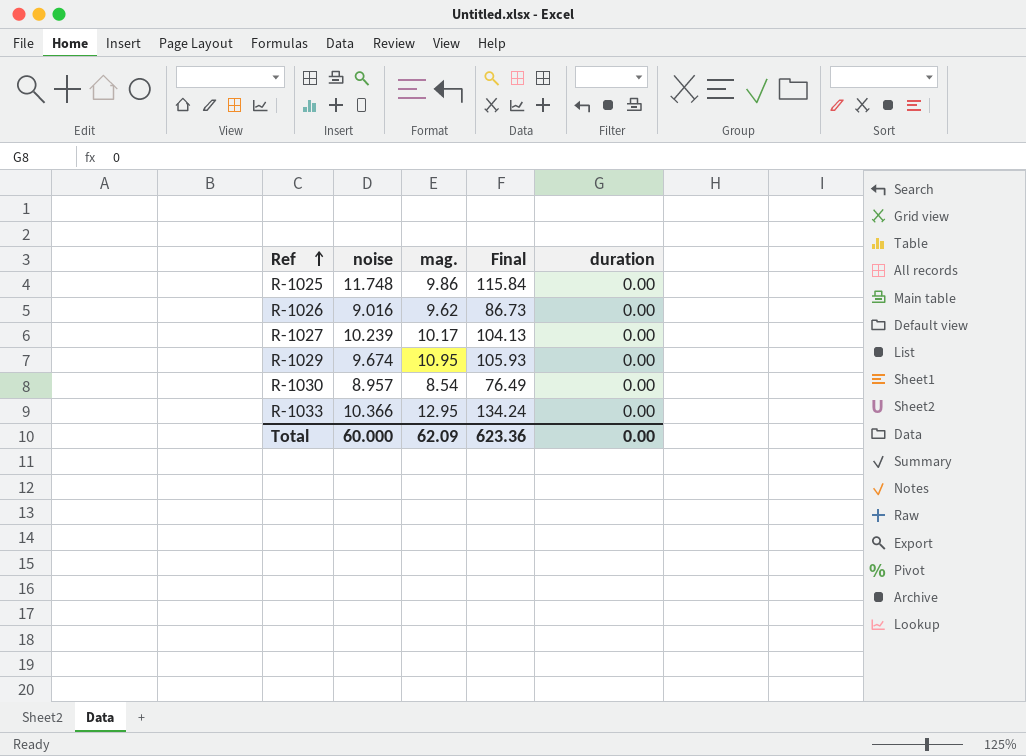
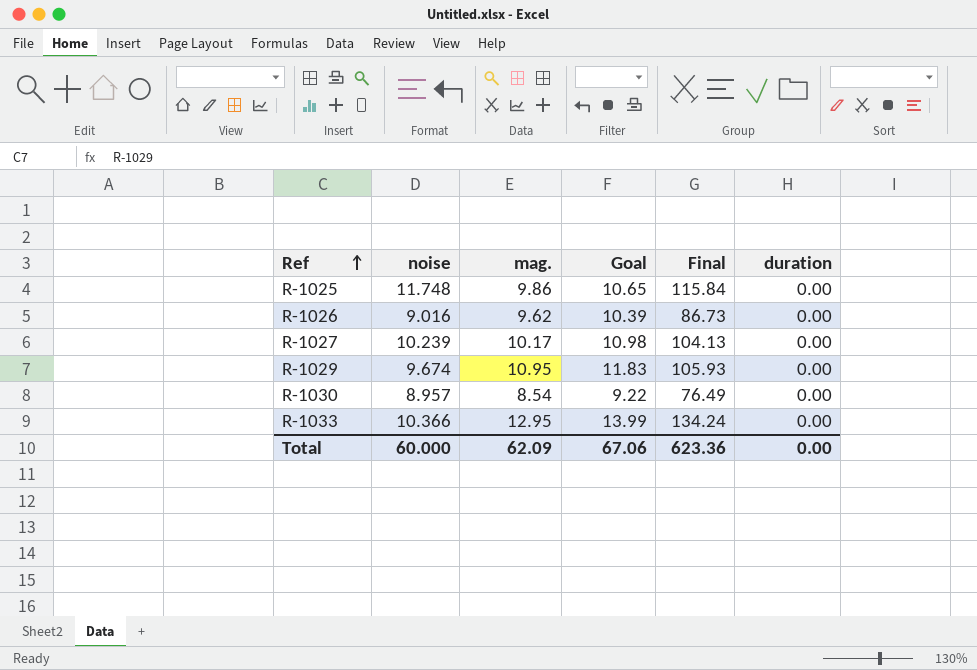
column Goal | formula: none -> [mag.] * 1.08

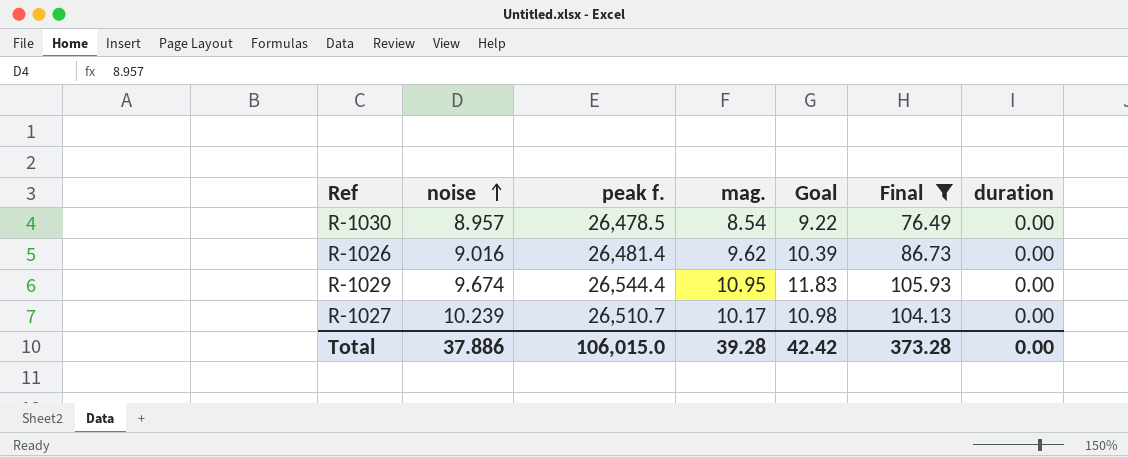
filter: none -> Final <= 105.93
row order: Ref ascending -> noise ascending
column peak f. | position: none -> 3
Total | noise: 60.000 -> 37.886
Total | mag.: 62.09 -> 39.28
Total | Goal: 67.06 -> 42.42
Total | Final: 623.36 -> 373.28

